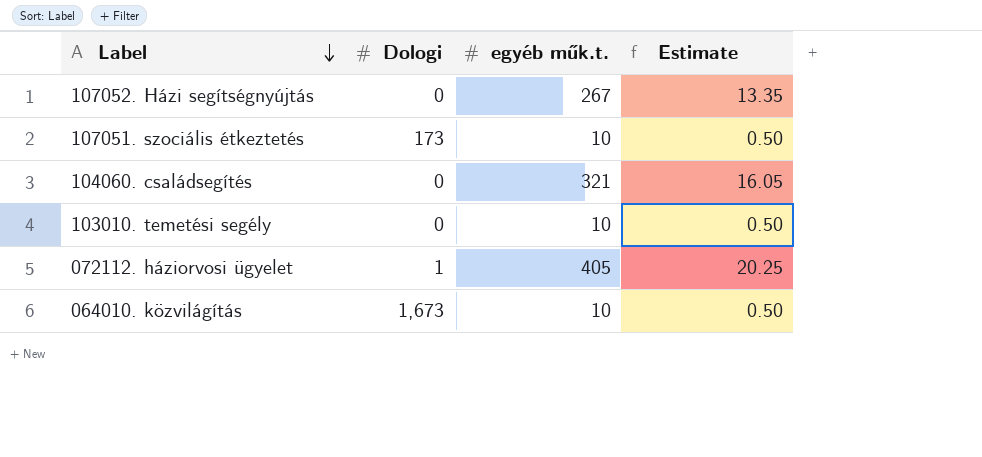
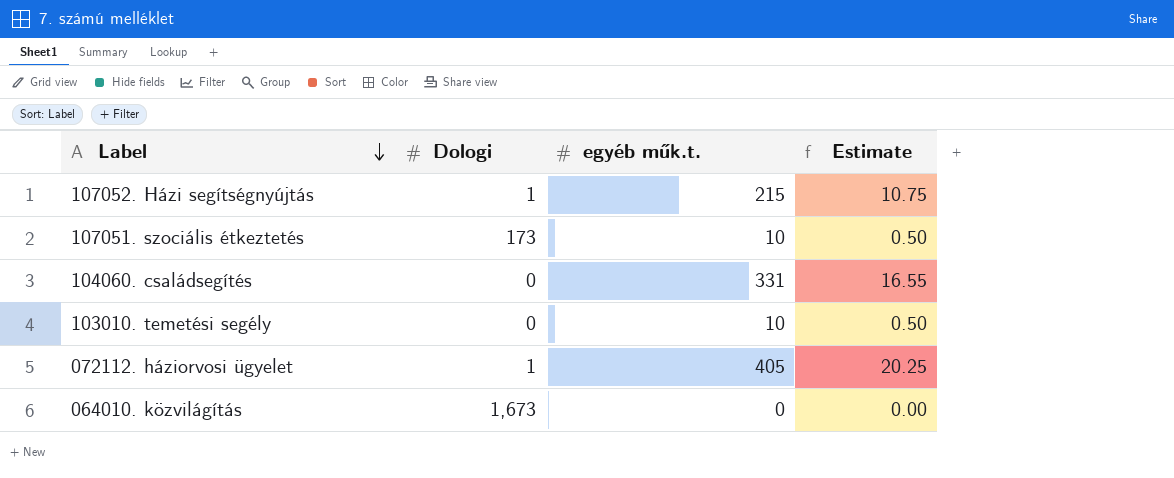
107052. Házi segítségnyújtás | Dologi: 0 -> 1
107052. Házi segítségnyújtás | egyéb műk.t.: 267 -> 215
107052. Házi segítségnyújtás | Estimate: 13.35 -> 10.75
104060. családsegítés | egyéb műk.t.: 321 -> 331
104060. családsegítés | Estimate: 16.05 -> 16.55
064010. közvilágítás | egyéb műk.t.: 10 -> 0
064010. közvilágítás | Estimate: 0.50 -> 0.00

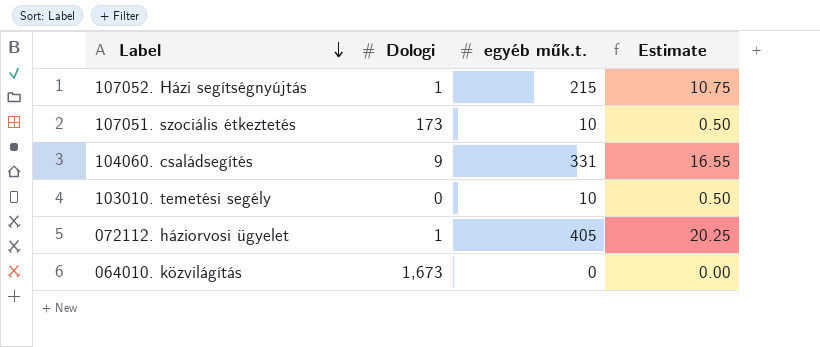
104060. családsegítés | Dologi: 0 -> 9

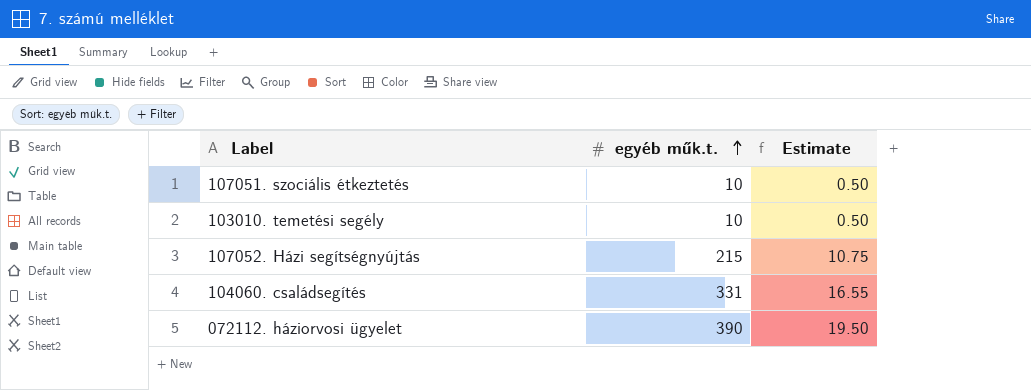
row order: Label descending -> egyéb műk.t. ascending
column Dologi | position: 2 -> none
row 064010. közvilágítás: 1,673 | 0 | 0.00 -> none
072112. háziorvosi ügyelet | egyéb műk.t.: 405 -> 390
072112. háziorvosi ügyelet | Estimate: 20.25 -> 19.50

